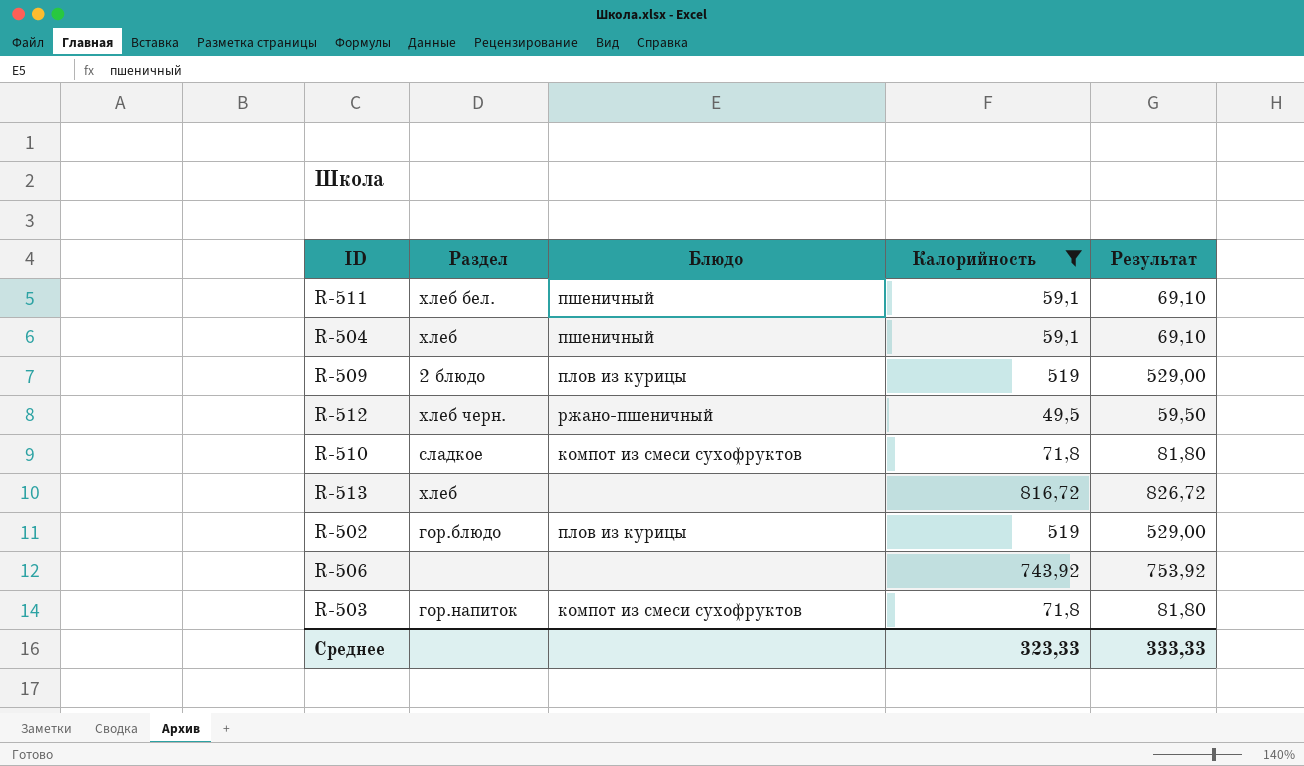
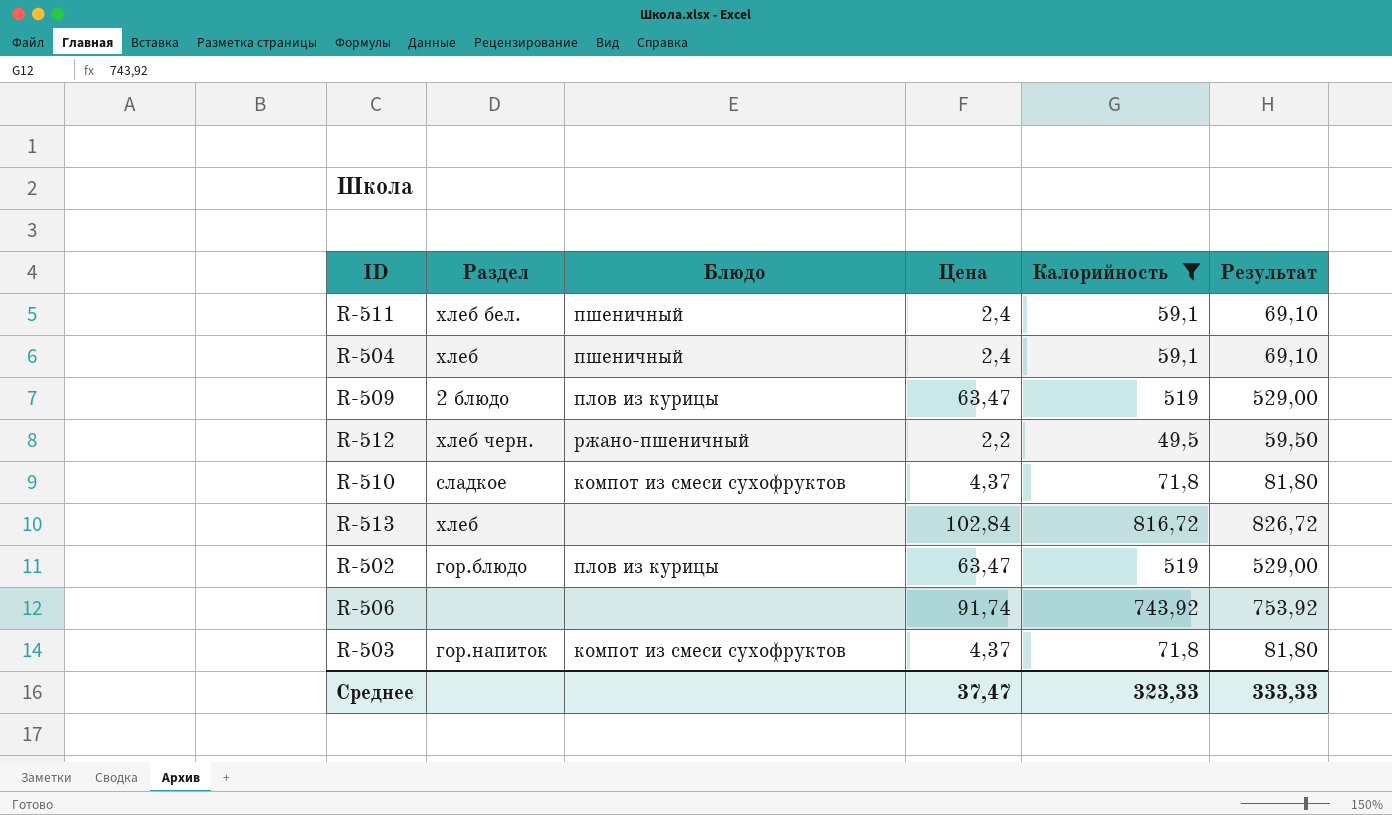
column Цена | position: none -> 4

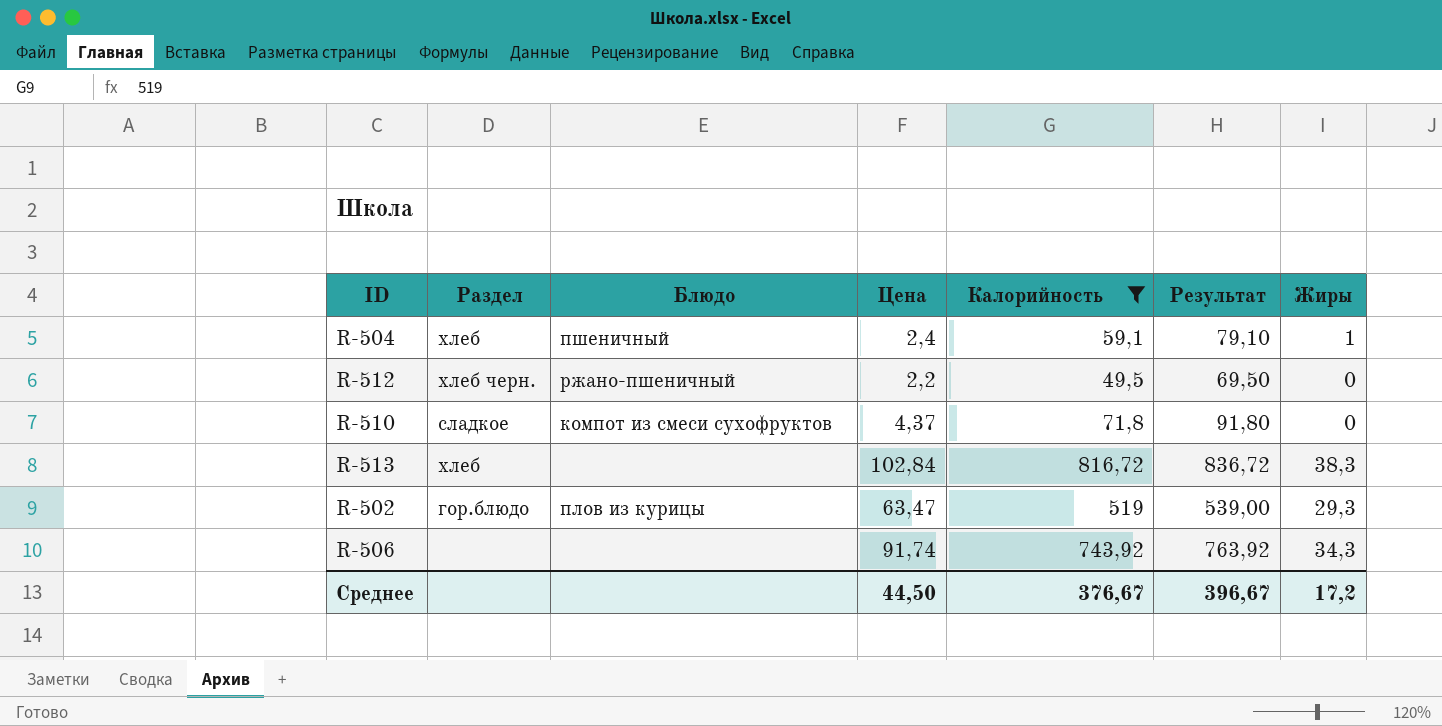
column Результат | formula: [Калорийность] + 10 -> [Калорийность] + 20
column Жиры | position: none -> 7
row R-511: хлеб бел. | пшеничный | 2,4 | 59,1 | 69,10 -> none
row R-509: 2 блюдо | плов из курицы | 63,47 | 519 | 529,00 -> none
row R-503: гор.напиток | компот из смеси сухофруктов | 4,37 | 71,8 | 81,80 -> none
Среднее | Цена: 37,47 -> 44,50
Среднее | Калорийность: 323,33 -> 376,67
Среднее | Результат: 333,33 -> 396,67

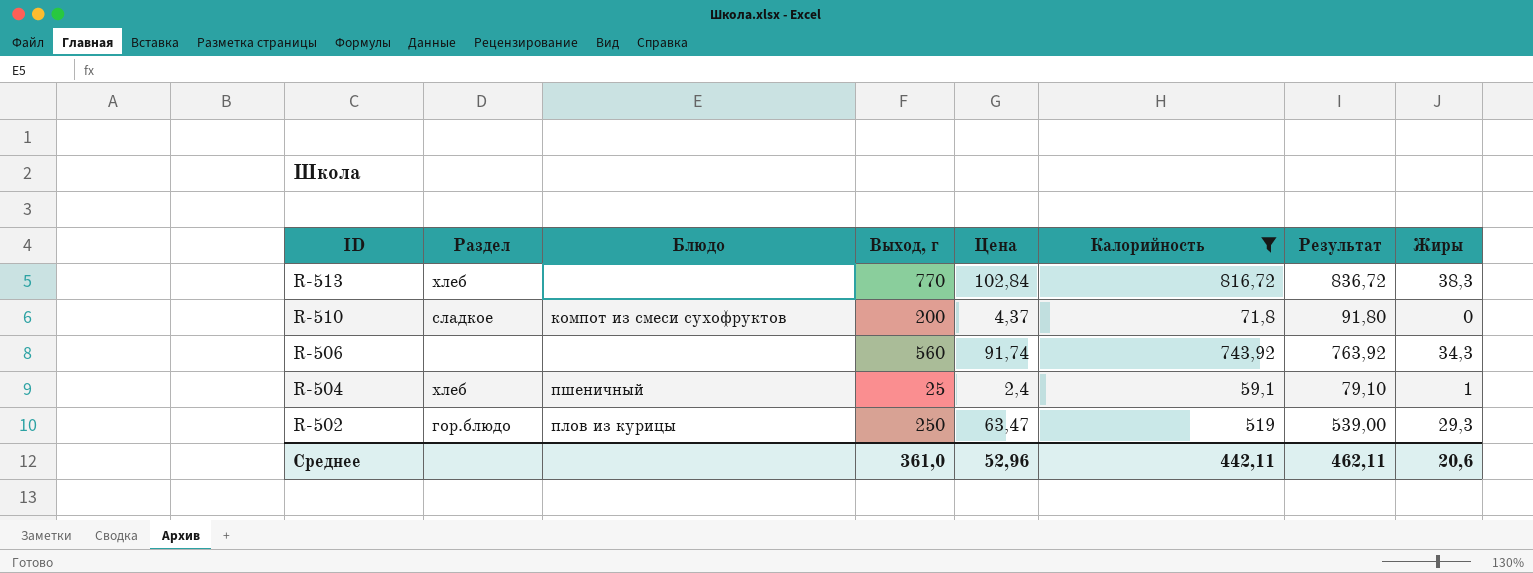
row order: none -> ID descending
column Выход, г | position: none -> 4
row R-512: хлеб черн. | ржано-пшеничный | 2,2 | 49,5 | 69,50 | 0 -> none
Среднее | Цена: 44,50 -> 52,96
Среднее | Калорийность: 376,67 -> 442,11
Среднее | Результат: 396,67 -> 462,11
Среднее | Жиры: 17,2 -> 20,6

